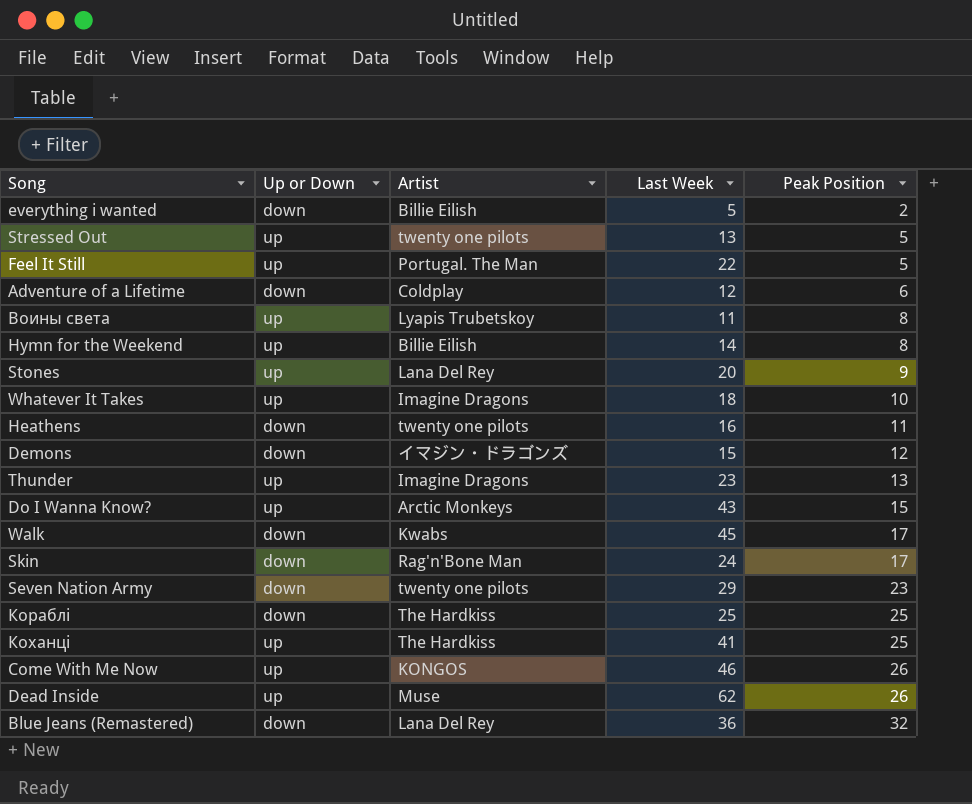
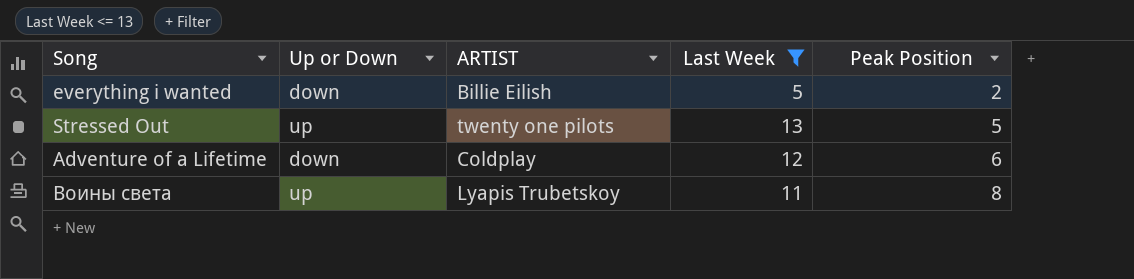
filter: none -> Last Week <= 13
column name: Artist -> ARTIST

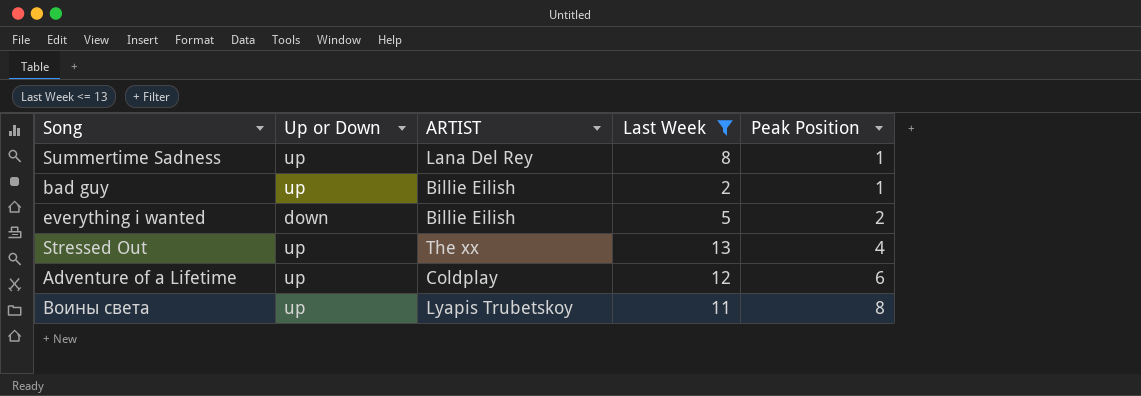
row Summertime Sadness: none -> up | Lana Del Rey | 8 | 1
row bad guy: none -> up | Billie Eilish | 2 | 1
Stressed Out | ARTIST: twenty one pilots -> The xx
Stressed Out | Peak Position: 5 -> 4
Adventure of a Lifetime | Up or Down: down -> up

